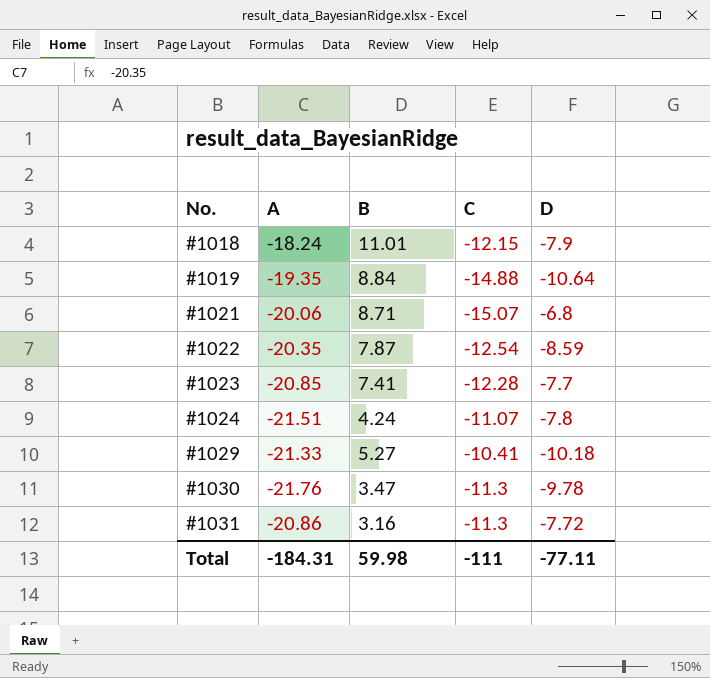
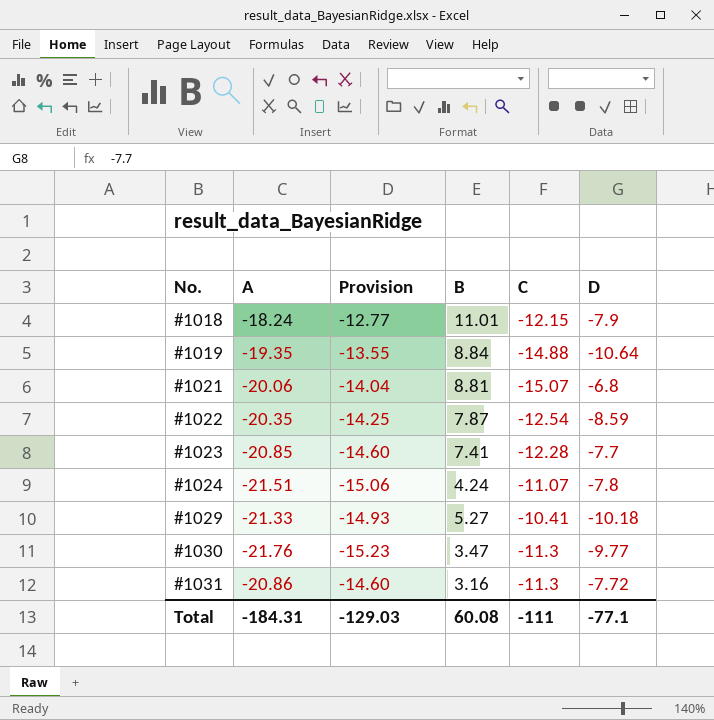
column Provision | formula: none -> [A] * 0.7
#1021 | B: 8.71 -> 8.81
#1030 | D: -9.78 -> -9.77
Total | B: 59.98 -> 60.08
Total | D: -77.11 -> -77.1

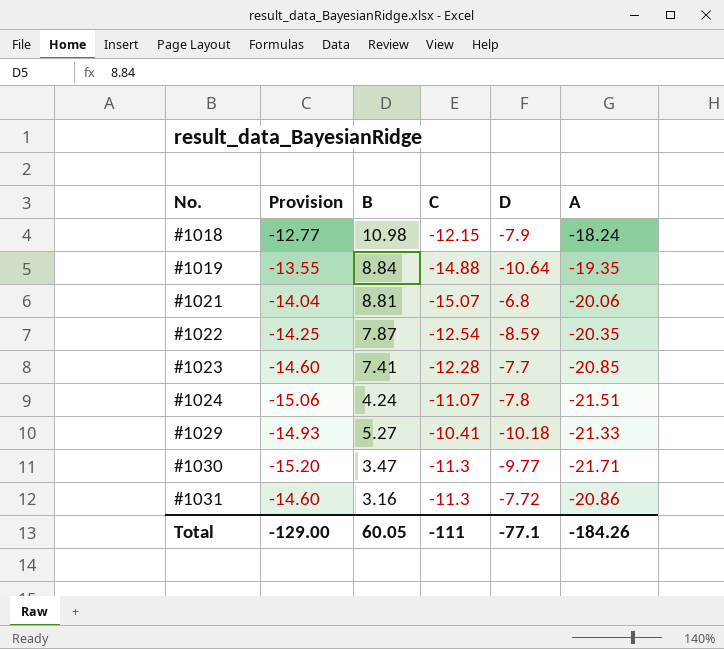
column A | position: 2 -> 6
#1018 | B: 11.01 -> 10.98
#1030 | Provision: -15.23 -> -15.20
#1030 | A: -21.76 -> -21.71
Total | Provision: -129.03 -> -129.00
Total | B: 60.08 -> 60.05
Total | A: -184.31 -> -184.26

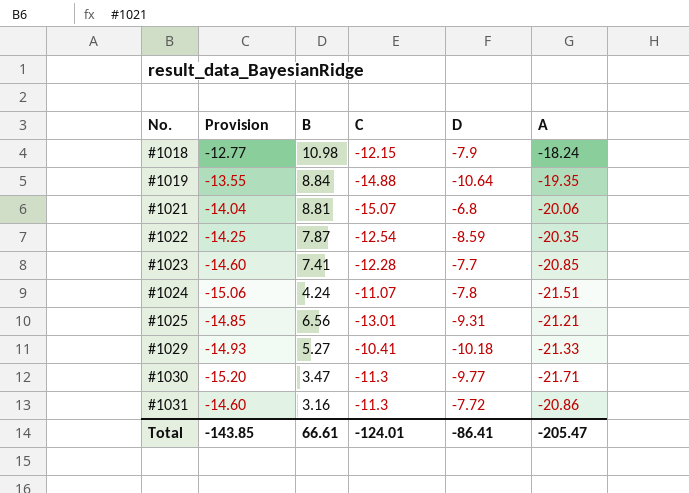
row #1025: none -> -14.85 | 6.56 | -13.01 | -9.31 | -21.21
Total | Provision: -129.00 -> -143.85
Total | B: 60.05 -> 66.61
Total | C: -111 -> -124.01
Total | D: -77.1 -> -86.41
Total | A: -184.26 -> -205.47

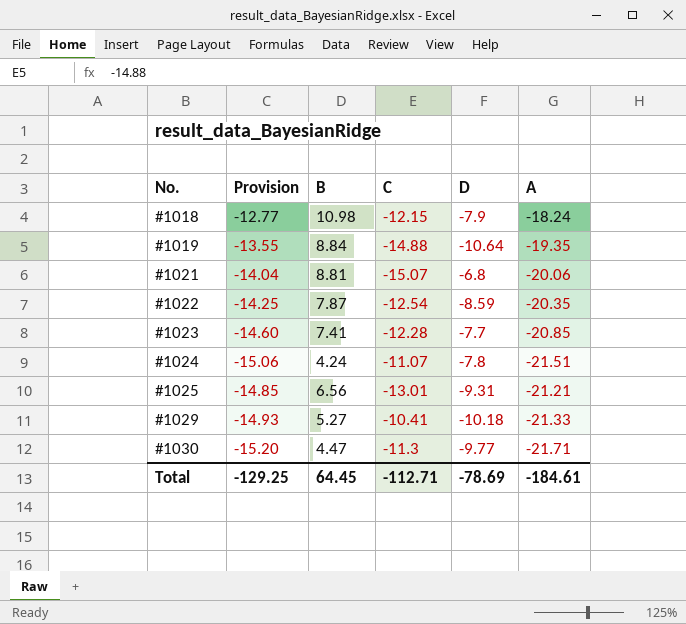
row #1031: -14.60 | 3.16 | -11.3 | -7.72 | -20.86 -> none
#1030 | B: 3.47 -> 4.47
Total | Provision: -143.85 -> -129.25
Total | B: 66.61 -> 64.45
Total | C: -124.01 -> -112.71
Total | D: -86.41 -> -78.69
Total | A: -205.47 -> -184.61

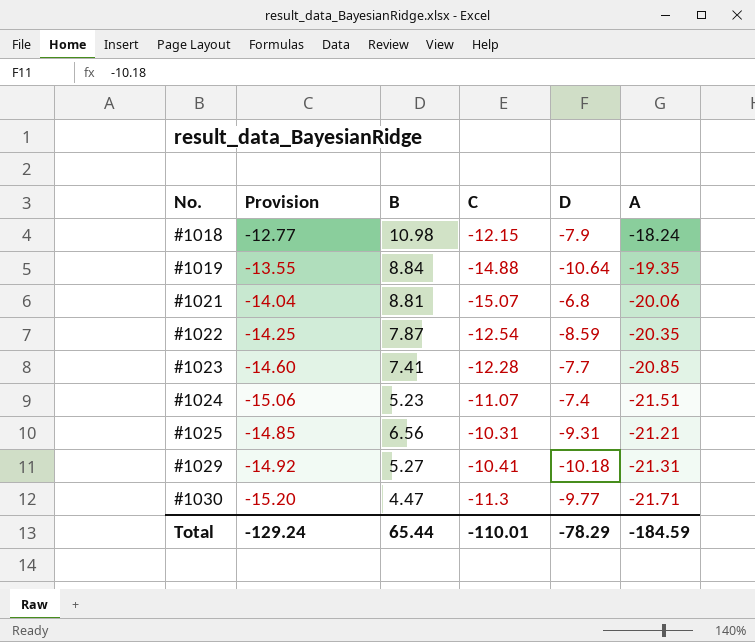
#1024 | B: 4.24 -> 5.23
#1024 | D: -7.8 -> -7.4
#1025 | C: -13.01 -> -10.31
#1029 | Provision: -14.93 -> -14.92
#1029 | A: -21.33 -> -21.31
Total | Provision: -129.25 -> -129.24
Total | B: 64.45 -> 65.44
Total | C: -112.71 -> -110.01
Total | D: -78.69 -> -78.29
Total | A: -184.61 -> -184.59

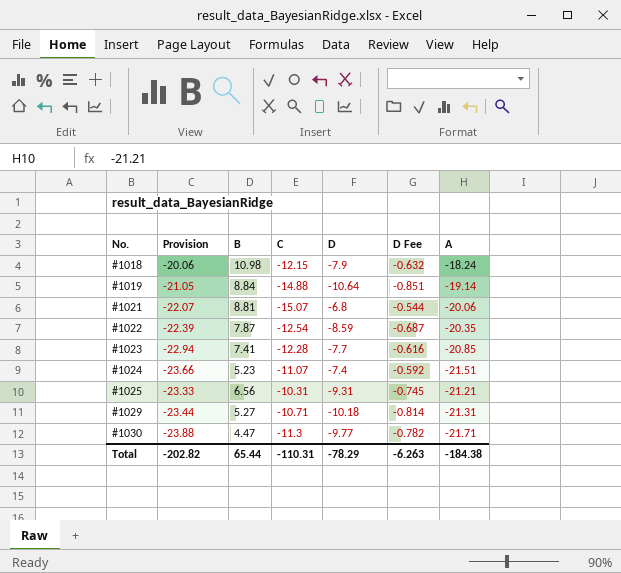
column Provision | formula: [A] * 0.7 -> [A] * 1.1
column D Fee | formula: none -> [D] * 0.08
#1019 | A: -19.35 -> -19.14
#1029 | C: -10.41 -> -10.71
Total | Provision: -129.24 -> -202.82
Total | C: -110.01 -> -110.31
Total | A: -184.59 -> -184.38

